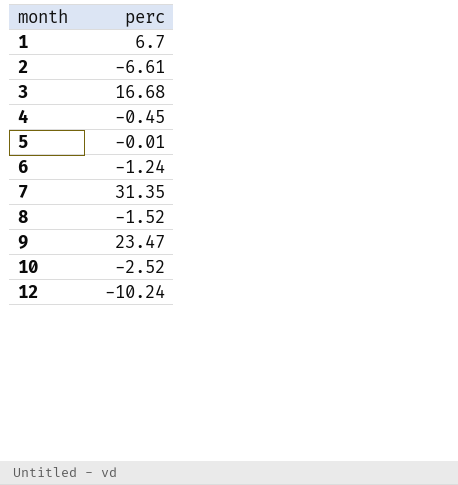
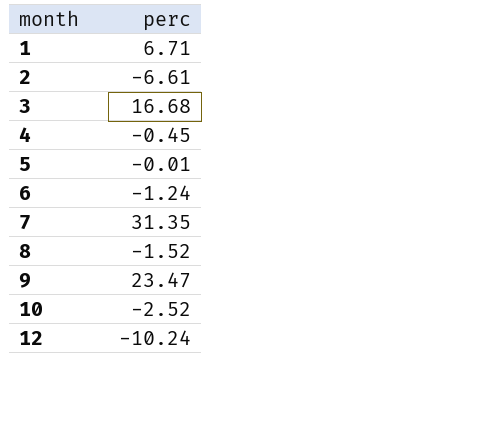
1 | perc: 6.7 -> 6.71

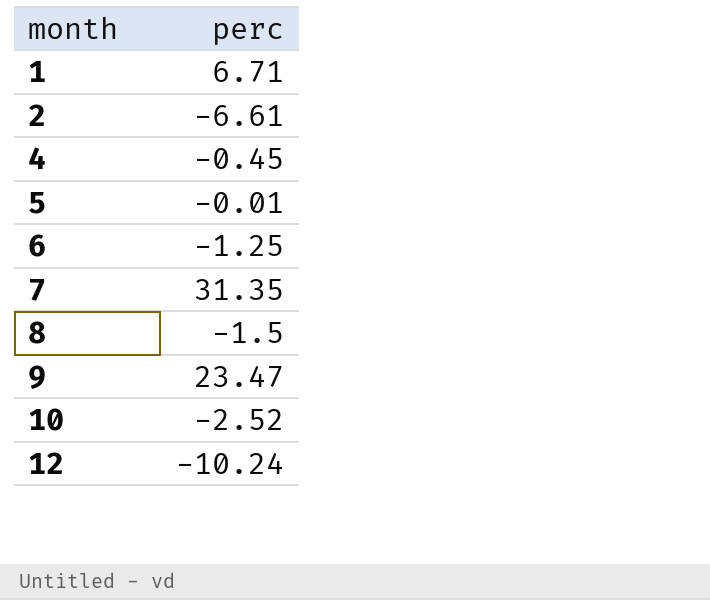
row 3: 16.68 -> none
6 | perc: -1.24 -> -1.25
8 | perc: -1.52 -> -1.5

